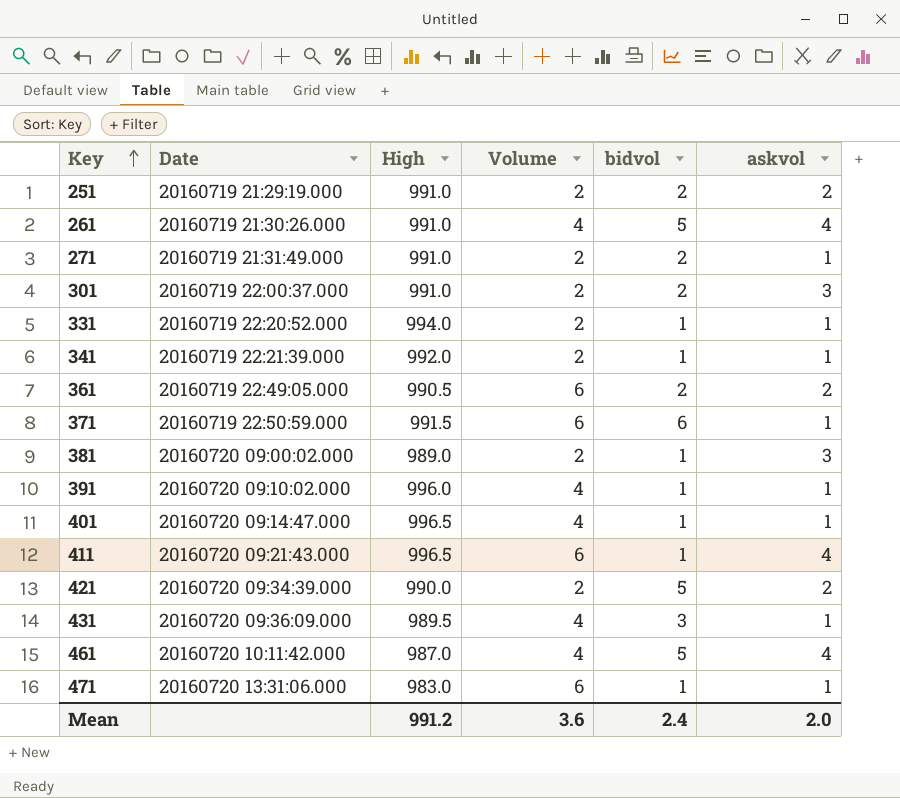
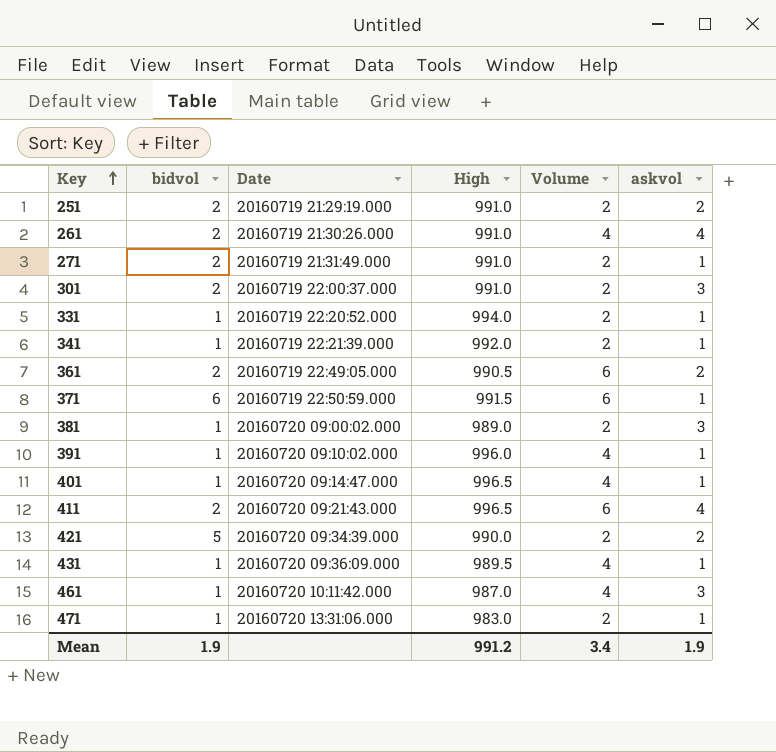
column bidvol | position: 5 -> 2
261 | bidvol: 5 -> 2
411 | bidvol: 1 -> 2
431 | bidvol: 3 -> 1
461 | bidvol: 5 -> 1
461 | askvol: 4 -> 3
471 | Volume: 6 -> 2
Mean | bidvol: 2.4 -> 1.9
Mean | Volume: 3.6 -> 3.4
Mean | askvol: 2.0 -> 1.9

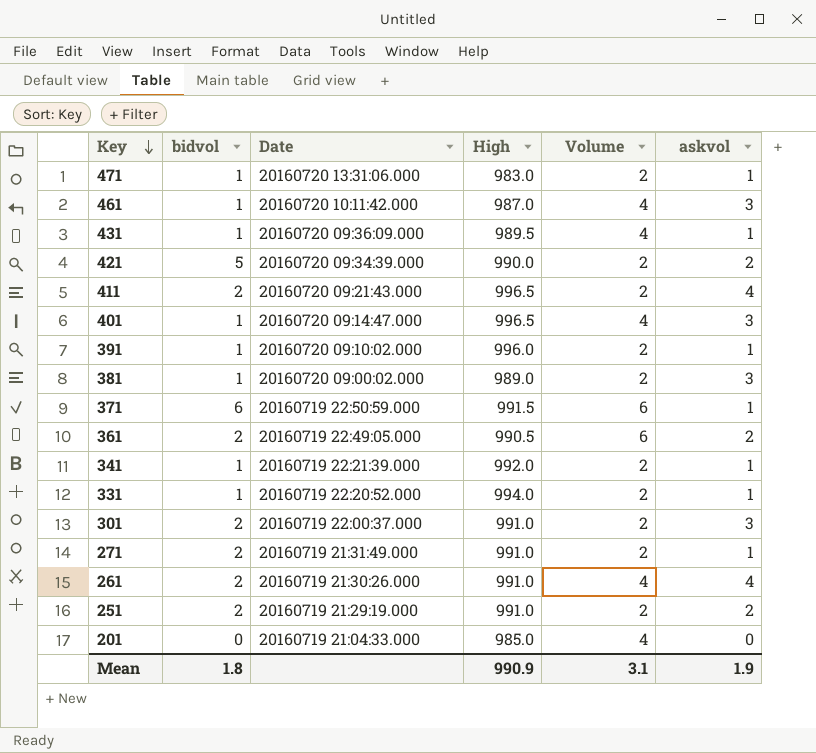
row order: Key ascending -> Key descending
411 | Volume: 6 -> 2
401 | askvol: 1 -> 3
391 | Volume: 4 -> 2
row 201: none -> 0 | 20160719 21:04:33.000 | 985.0 | 4 | 0
Mean | bidvol: 1.9 -> 1.8
Mean | High: 991.2 -> 990.9
Mean | Volume: 3.4 -> 3.1

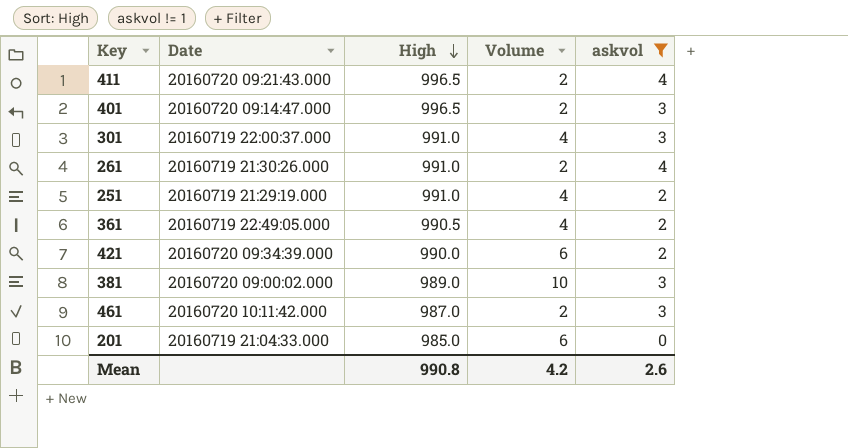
filter: none -> askvol != 1
row order: Key descending -> High descending
column bidvol | position: 2 -> none
401 | Volume: 4 -> 2
301 | Volume: 2 -> 4
261 | Volume: 4 -> 2
251 | Volume: 2 -> 4
361 | Volume: 6 -> 4
421 | Volume: 2 -> 6
381 | Volume: 2 -> 10
461 | Volume: 4 -> 2
201 | Volume: 4 -> 6
Mean | High: 990.9 -> 990.8
Mean | Volume: 3.1 -> 4.2
Mean | askvol: 1.9 -> 2.6

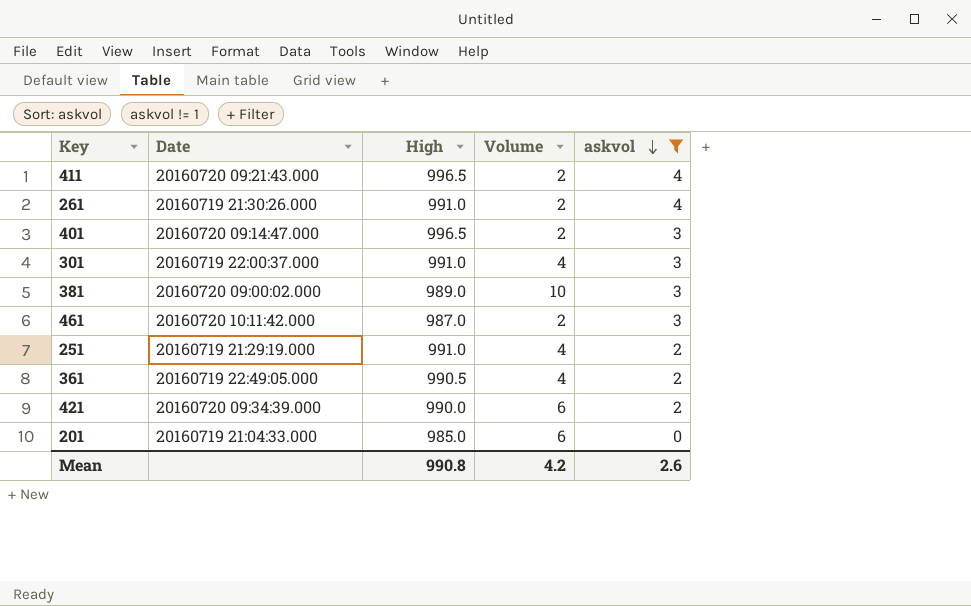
row order: High descending -> askvol descending

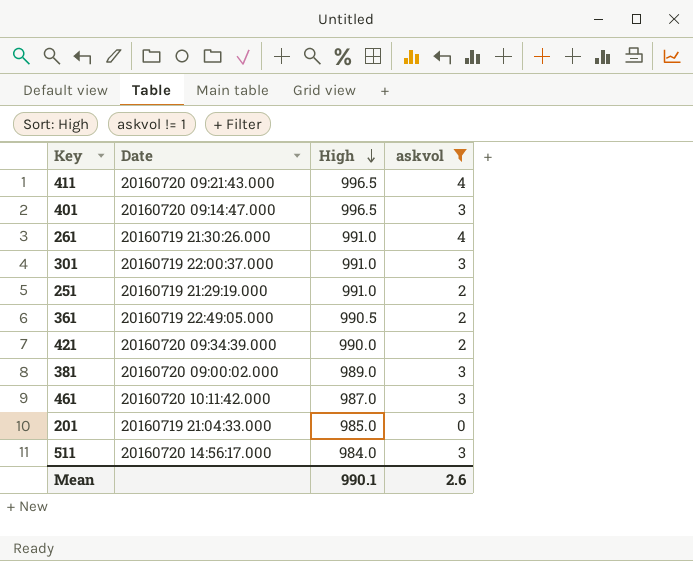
row order: askvol descending -> High descending
column Volume | position: 4 -> none
row 511: none -> 20160720 14:56:17.000 | 984.0 | 3
Mean | High: 990.8 -> 990.1

